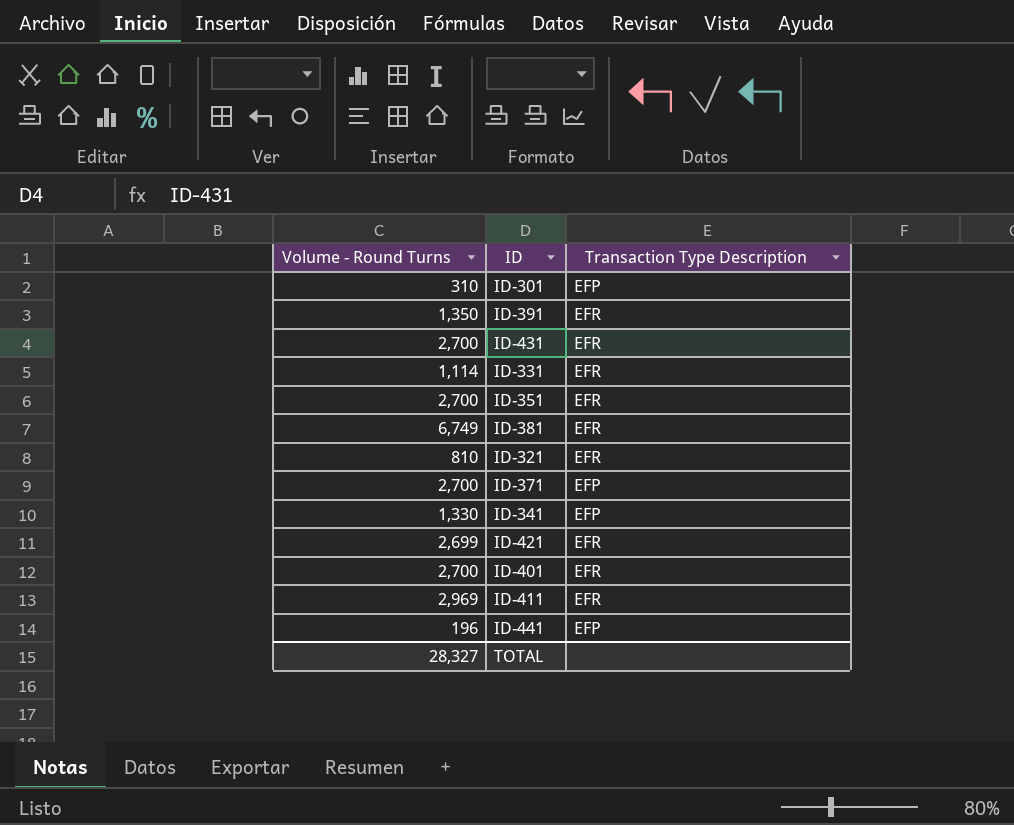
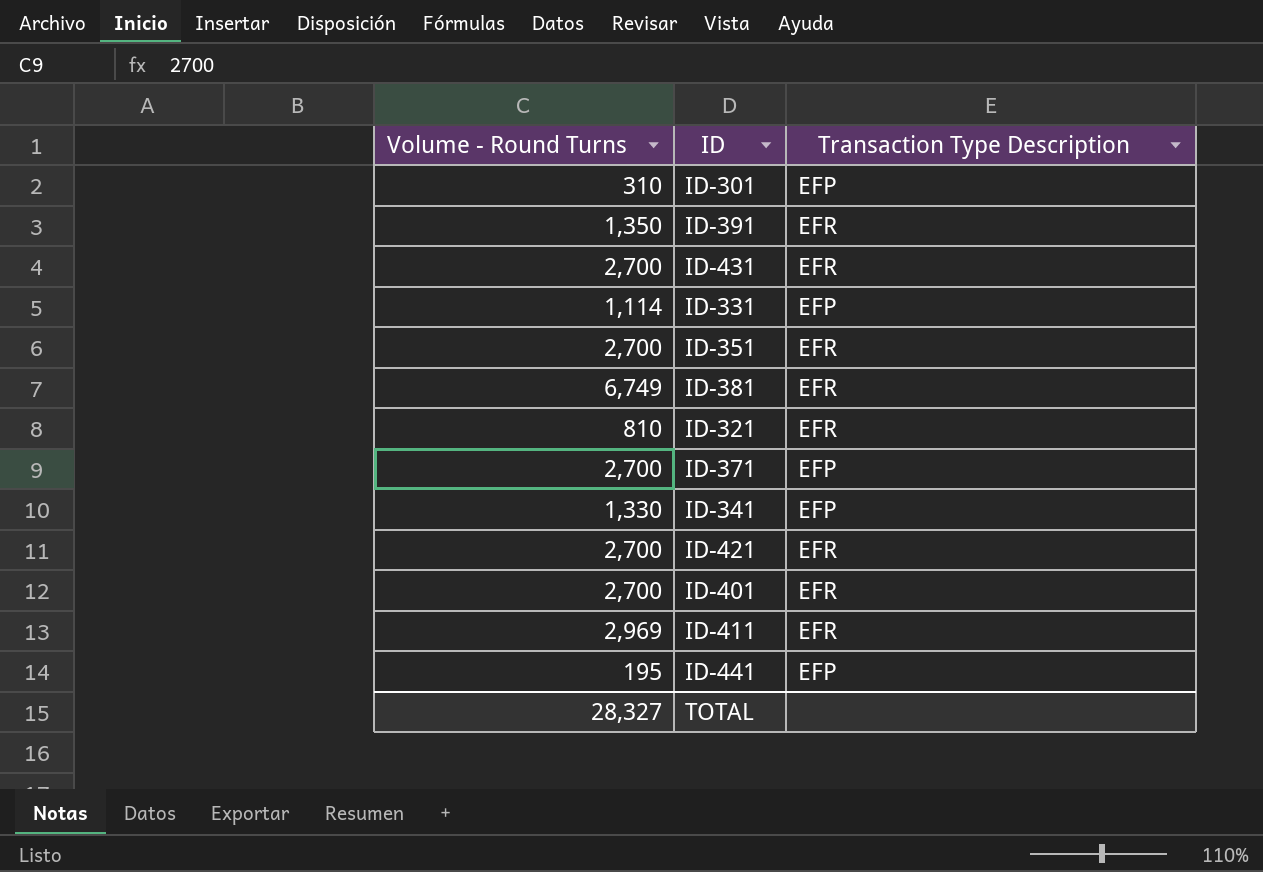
ID-331 | Transaction Type Description: EFR -> EFP
ID-421 | Volume - Round Turns: 2,699 -> 2,700
ID-441 | Volume - Round Turns: 196 -> 195

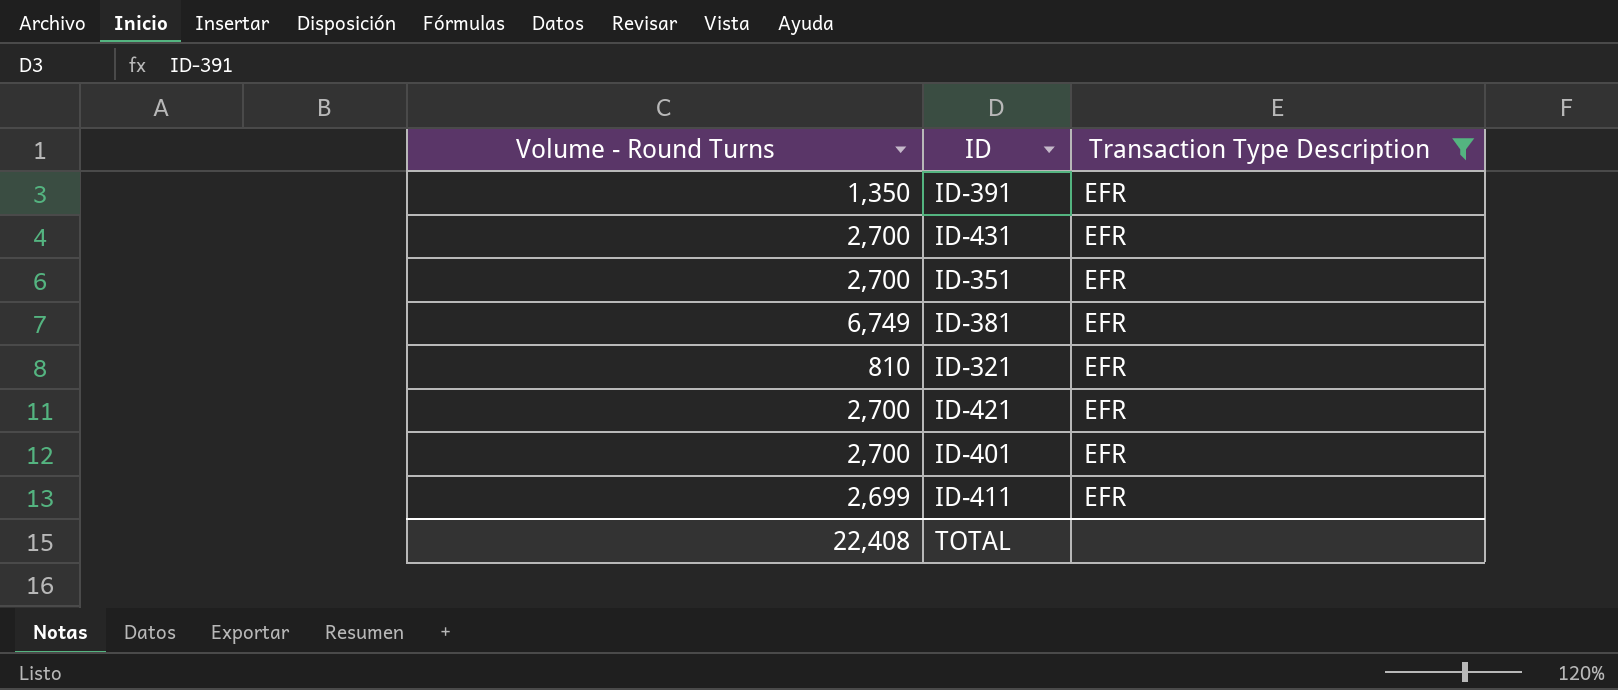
filter: none -> Transaction Type Description = EFR
ID-411 | Volume - Round Turns: 2,969 -> 2,699
TOTAL | Volume - Round Turns: 28,327 -> 22,408

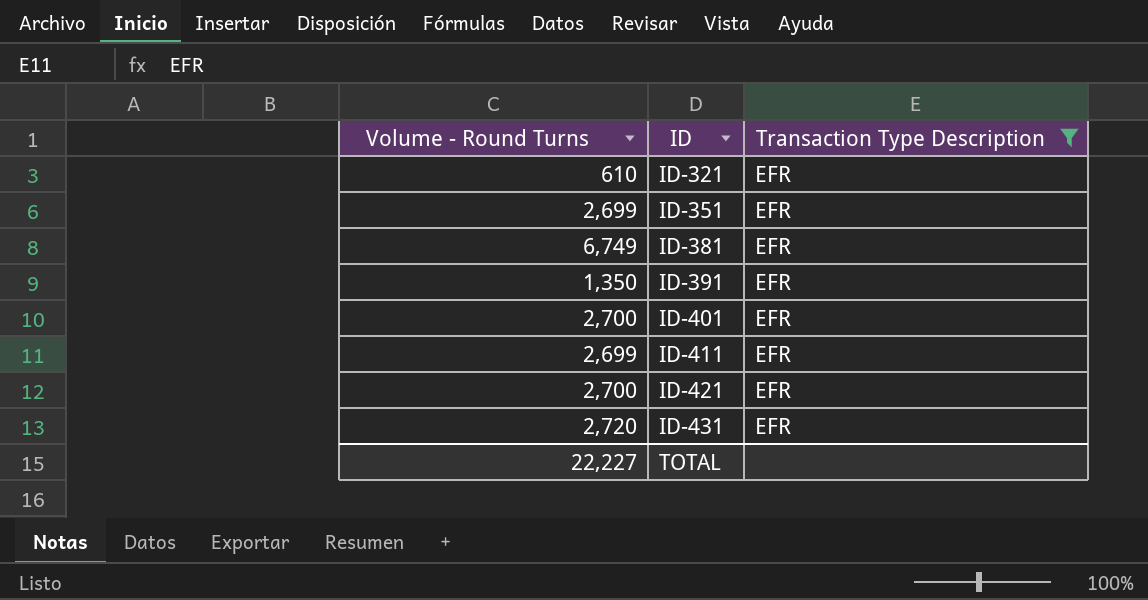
row order: none -> ID ascending
ID-321 | Volume - Round Turns: 810 -> 610
ID-351 | Volume - Round Turns: 2,700 -> 2,699
ID-431 | Volume - Round Turns: 2,700 -> 2,720
TOTAL | Volume - Round Turns: 22,408 -> 22,227

